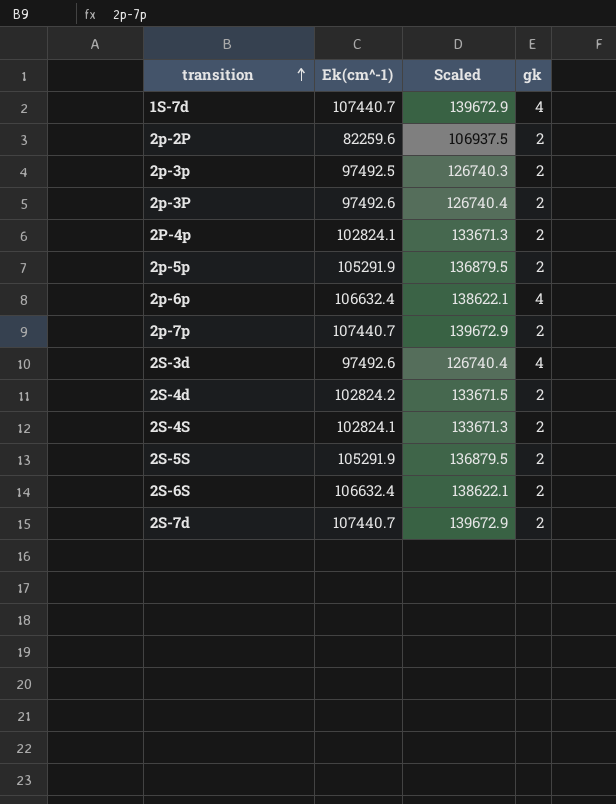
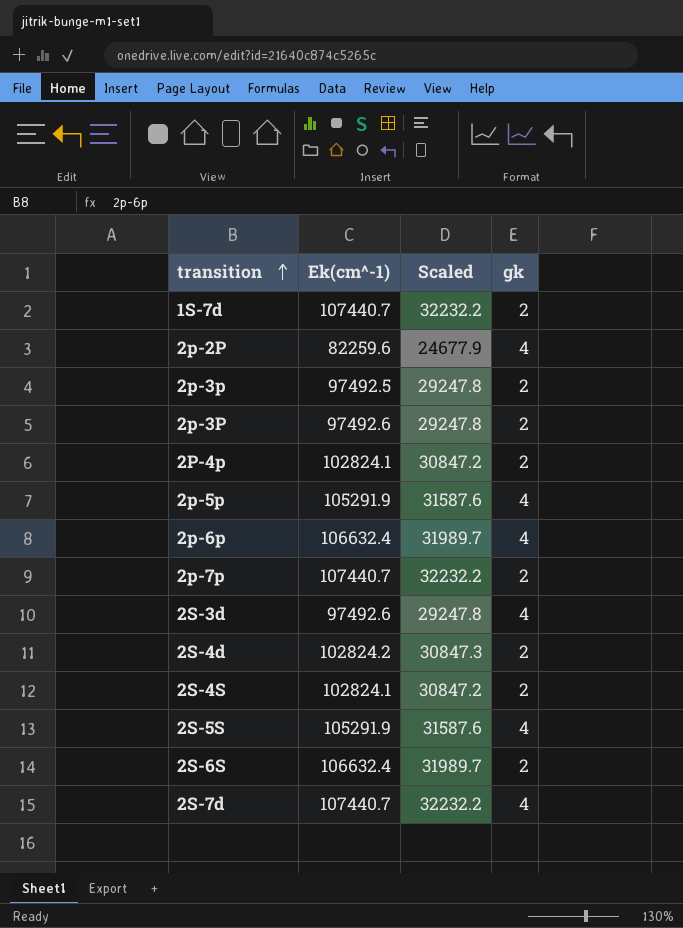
column Scaled | formula: [Ek(cm^-1)] * 1.3 -> [Ek(cm^-1)] * 0.3
1S-7d | gk: 4 -> 2
2p-2P | gk: 2 -> 4
2p-5p | gk: 2 -> 4
2S-5S | gk: 2 -> 4
2S-7d | gk: 2 -> 4

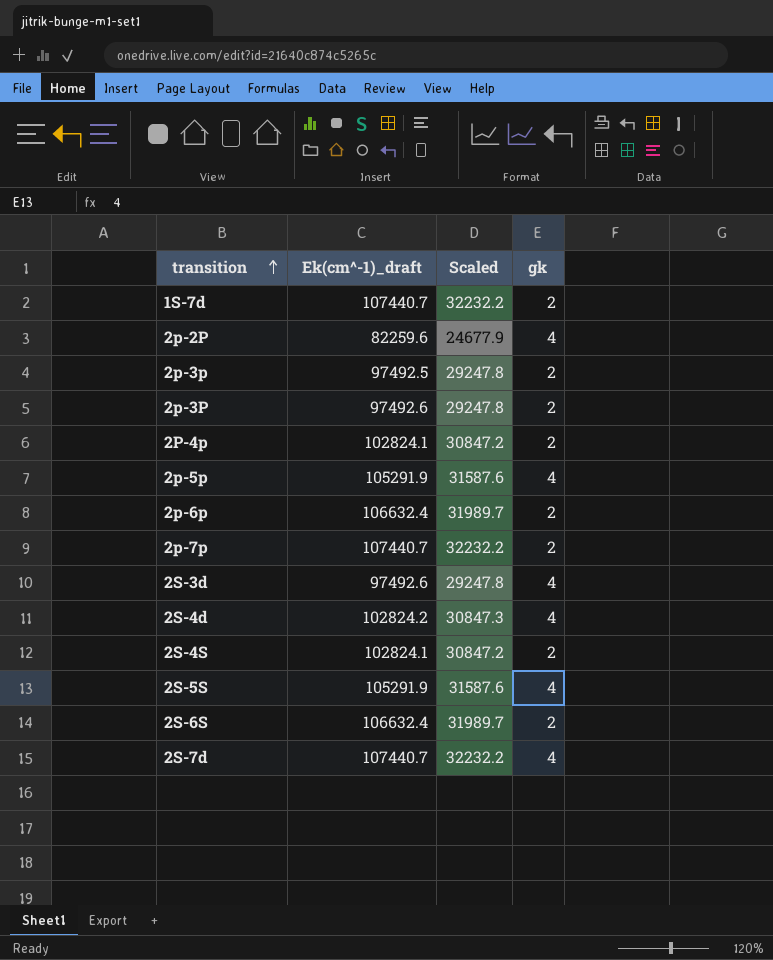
column name: Ek(cm^-1) -> Ek(cm^-1)_draft
2p-6p | gk: 4 -> 2
2S-4d | gk: 2 -> 4

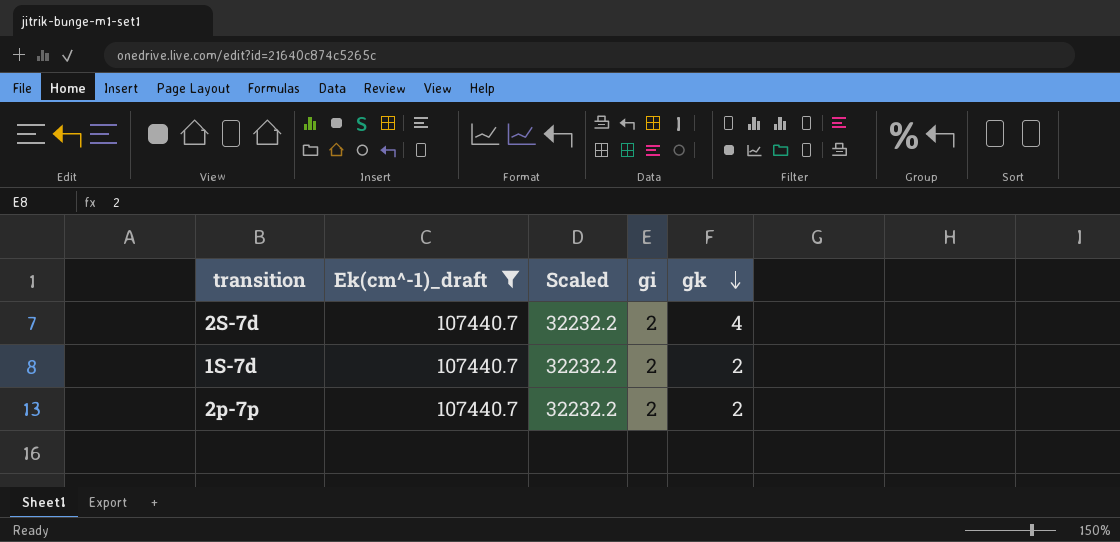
filter: none -> Ek(cm^-1)_draft = 107440.7
row order: transition ascending -> gk descending
column gi | position: none -> 4

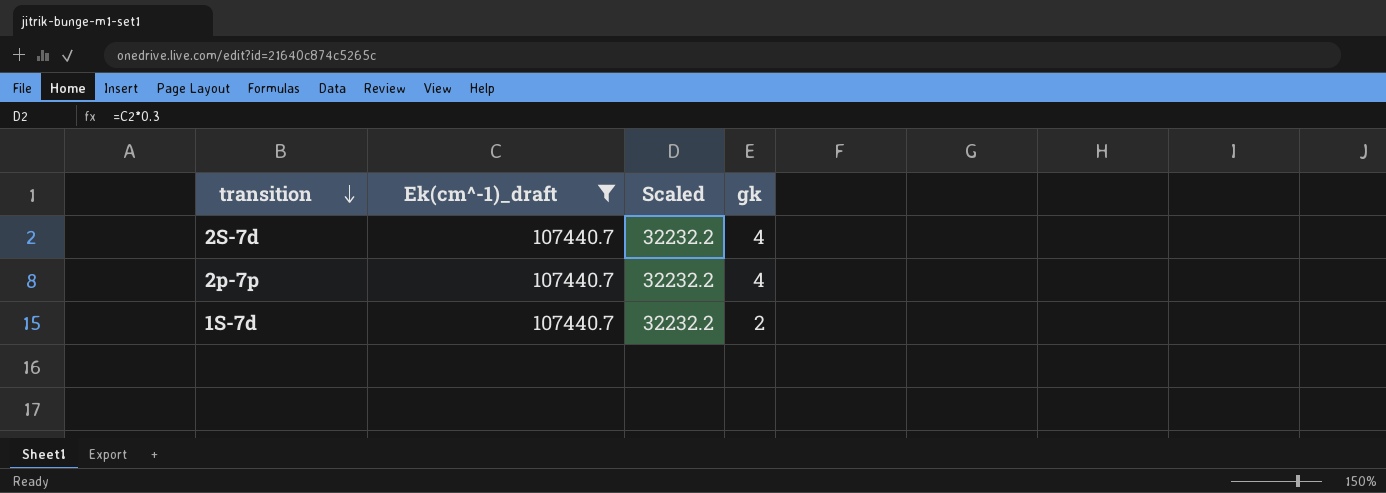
row order: gk descending -> transition descending
column gi | position: 4 -> none
2p-7p | gk: 2 -> 4

